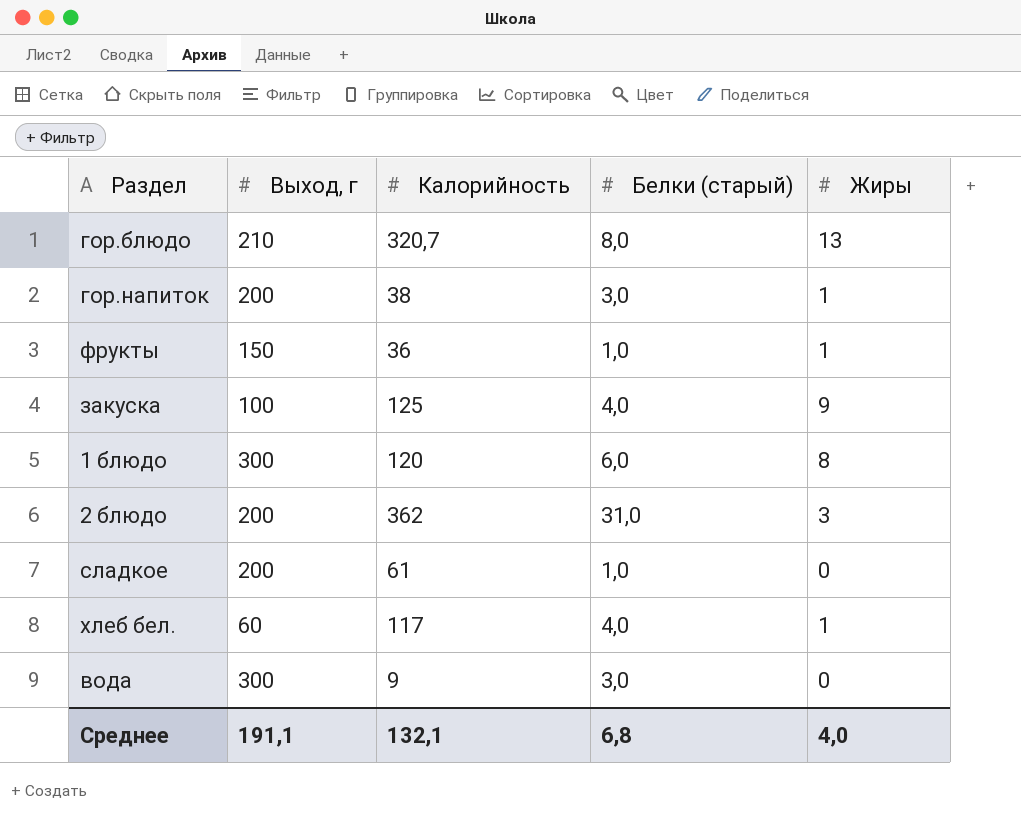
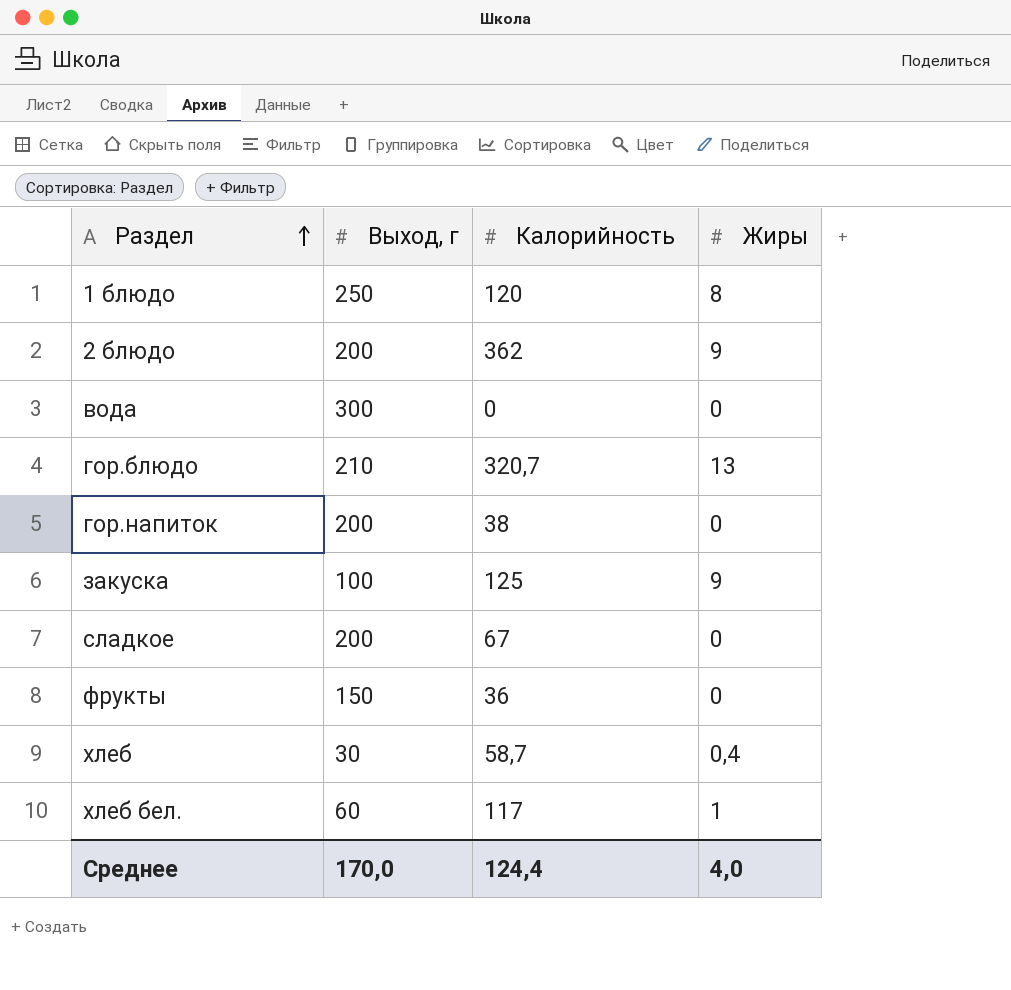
row order: none -> Раздел ascending
column Белки (старый) | position: 4 -> none
1 блюдо | Выход, г: 300 -> 250
2 блюдо | Жиры: 3 -> 9
вода | Калорийность: 9 -> 0
гор.напиток | Жиры: 1 -> 0
сладкое | Калорийность: 61 -> 67
фрукты | Жиры: 1 -> 0
row хлеб: none -> 30 | 58,7 | 0,4
Среднее | Выход, г: 191,1 -> 170,0
Среднее | Калорийность: 132,1 -> 124,4

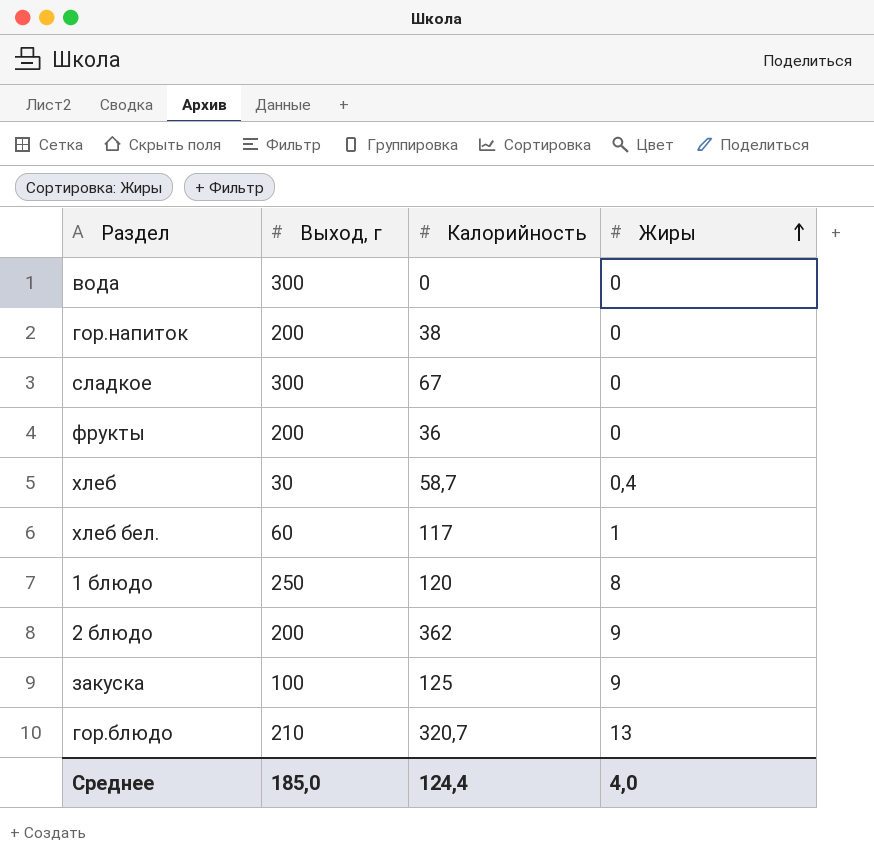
row order: Раздел ascending -> Жиры ascending
сладкое | Выход, г: 200 -> 300
фрукты | Выход, г: 150 -> 200
Среднее | Выход, г: 170,0 -> 185,0

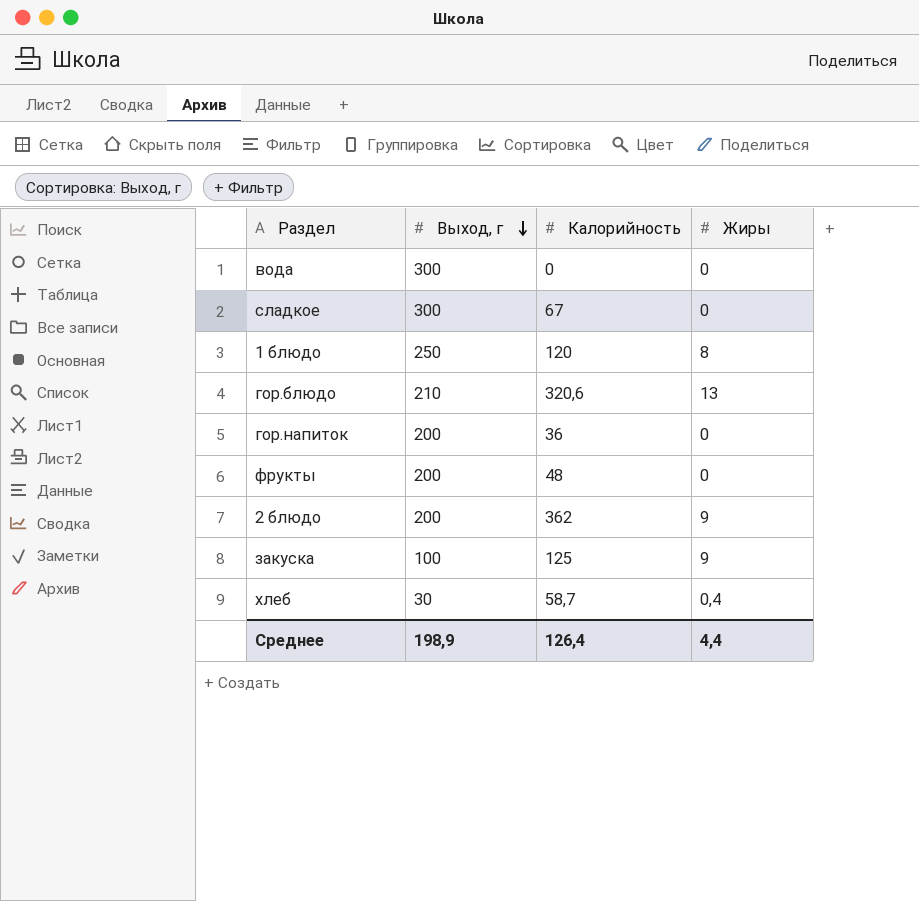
row order: Жиры ascending -> Выход, г descending
row хлеб бел.: 60 | 117 | 1 -> none
гор.блюдо | Калорийность: 320,7 -> 320,6
гор.напиток | Калорийность: 38 -> 36
фрукты | Калорийность: 36 -> 48
Среднее | Выход, г: 185,0 -> 198,9
Среднее | Калорийность: 124,4 -> 126,4
Среднее | Жиры: 4,0 -> 4,4

